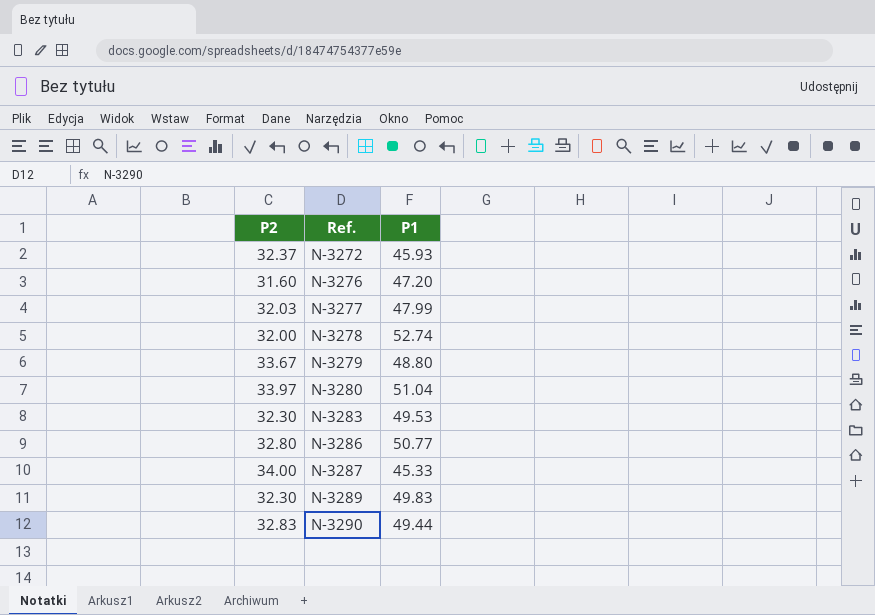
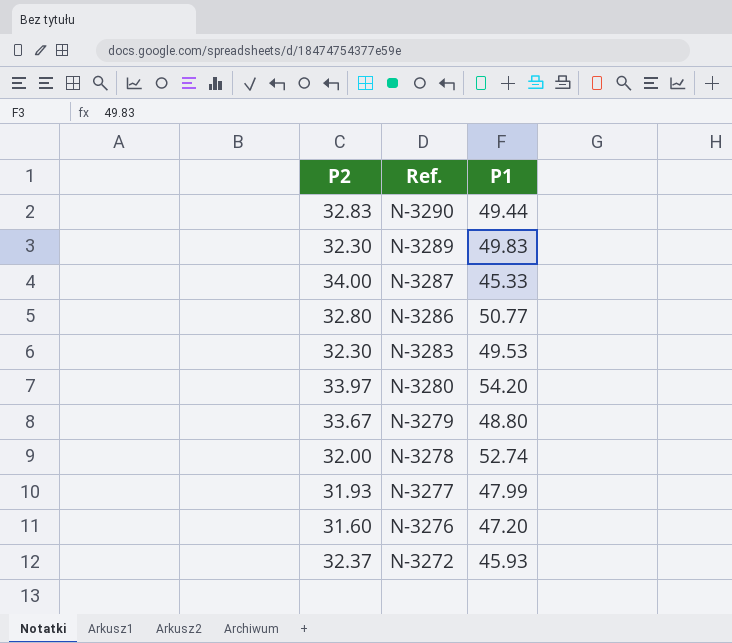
row order: Ref. ascending -> Ref. descending
N-3280 | P1: 51.04 -> 54.20
N-3277 | P2: 32.03 -> 31.93

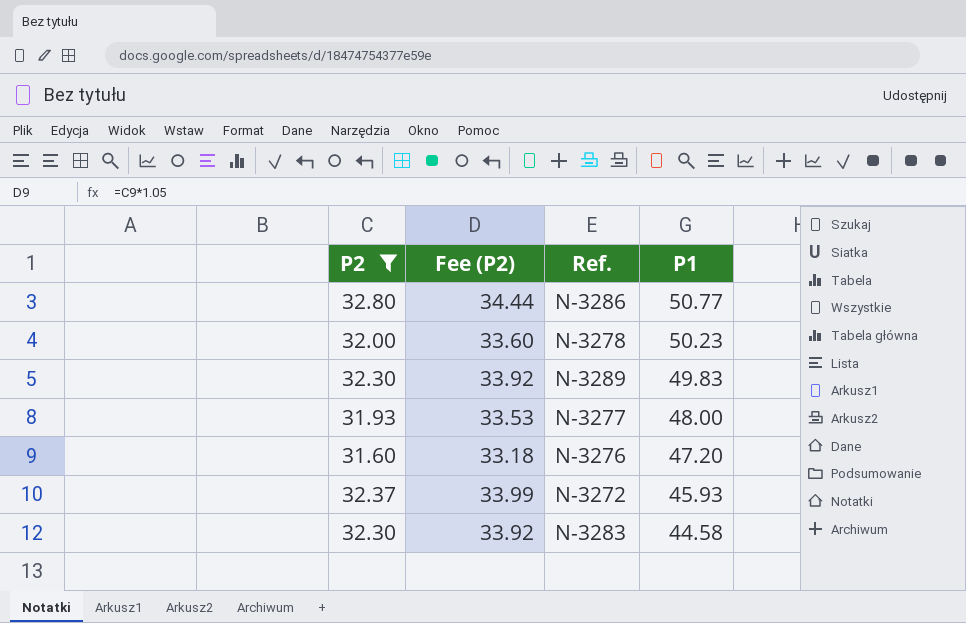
filter: none -> P2 <= 32.80
row order: Ref. descending -> P1 descending
column Fee (P2) | formula: none -> [P2] * 1.05
N-3278 | P1: 52.74 -> 50.23
N-3277 | P1: 47.99 -> 48.00
N-3283 | P1: 49.53 -> 44.58

